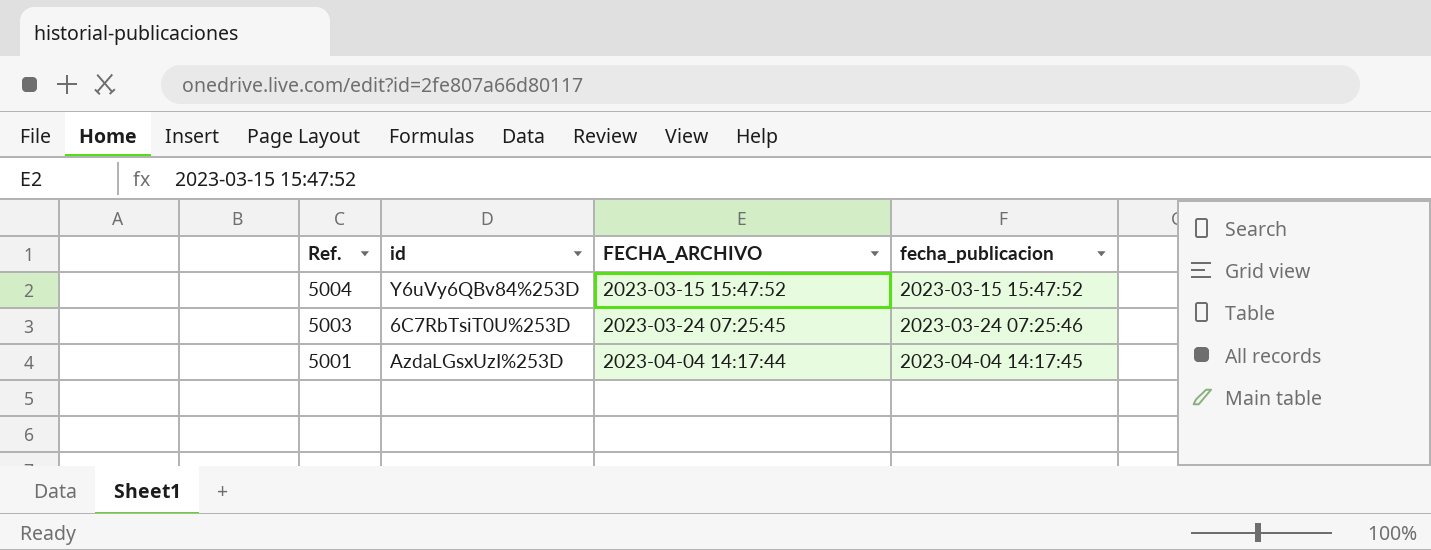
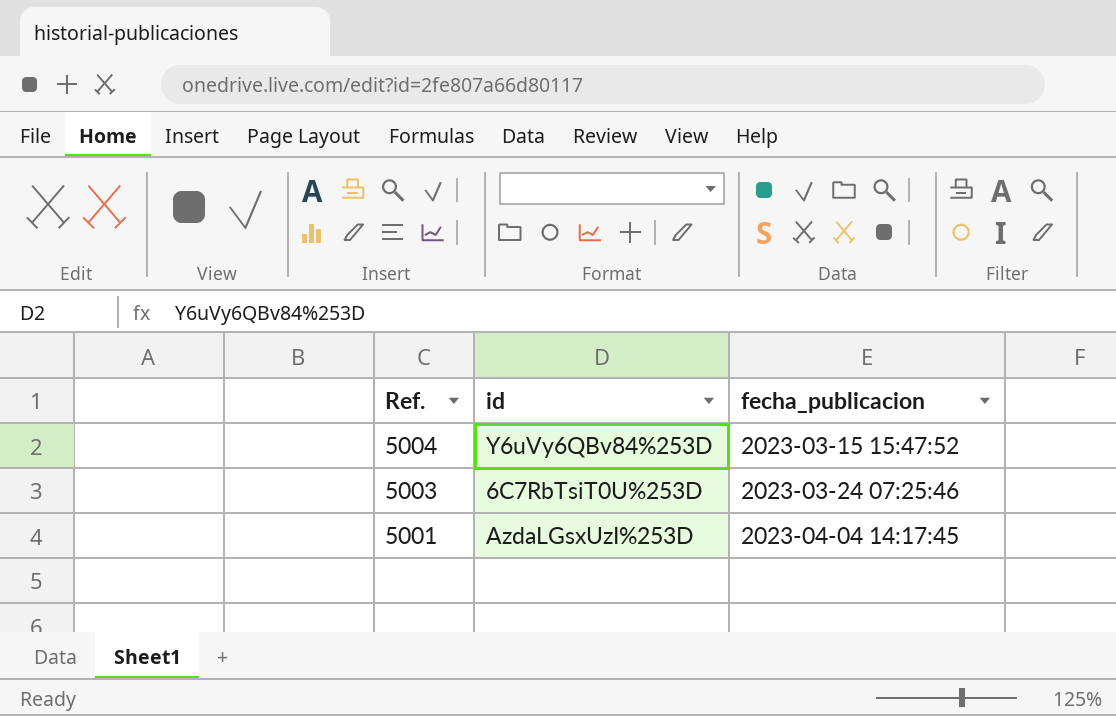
column FECHA_ARCHIVO | position: 3 -> none

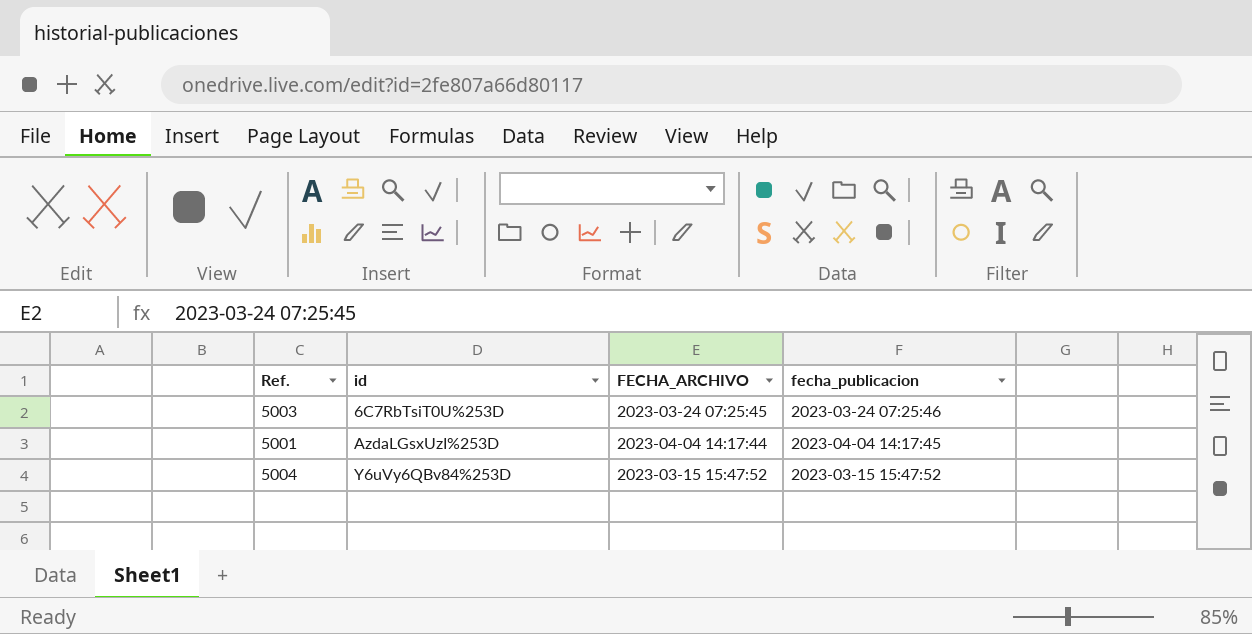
row order: Ref. descending -> id ascending
column FECHA_ARCHIVO | position: none -> 3

